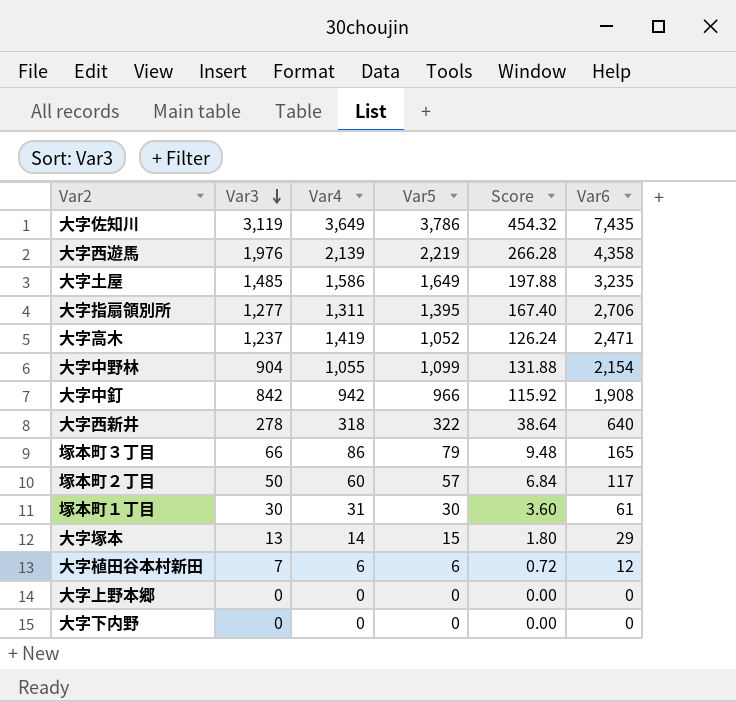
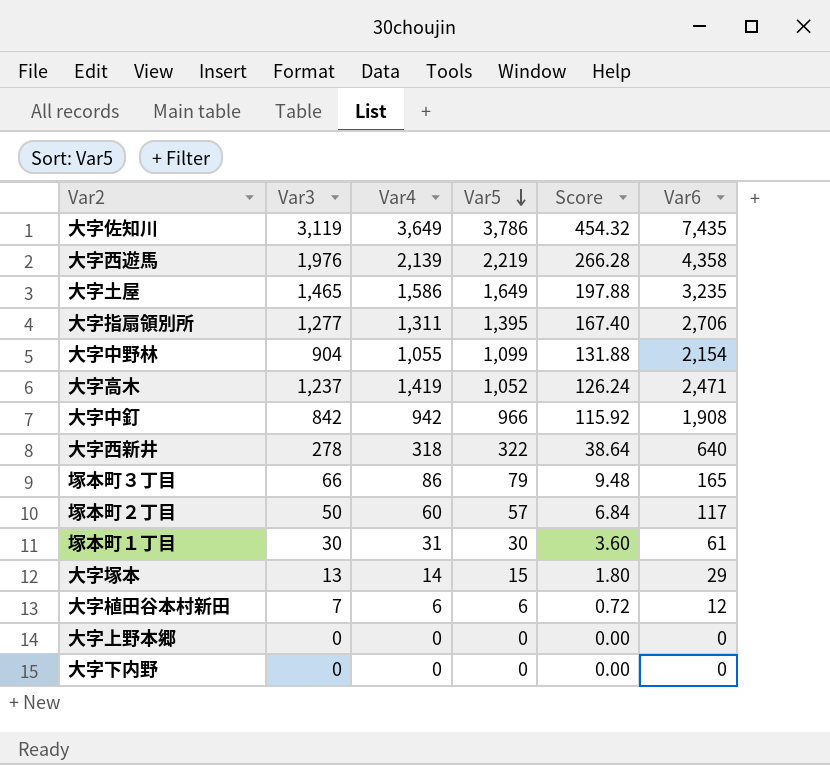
row order: Var3 descending -> Var5 descending
大字土屋 | Var3: 1,485 -> 1,465

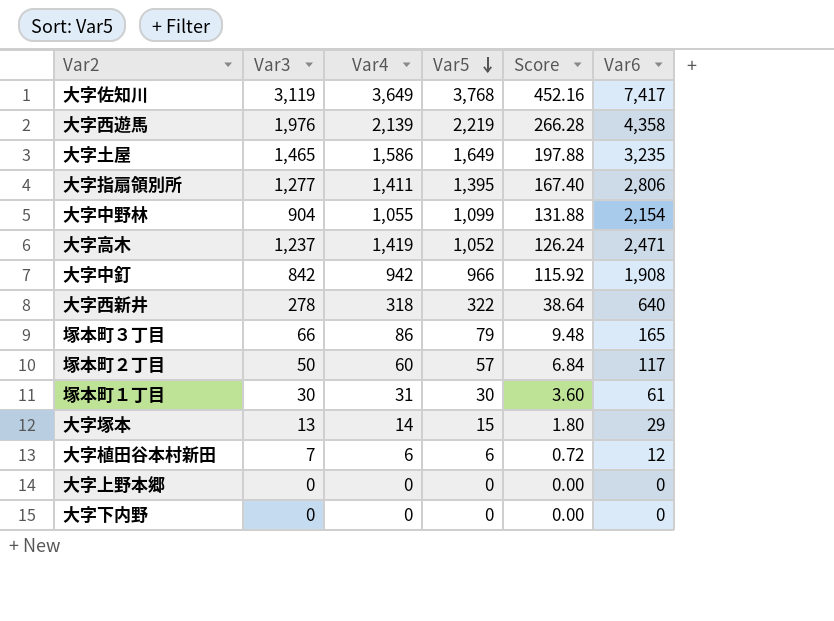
大字佐知川 | Var5: 3,786 -> 3,768
大字佐知川 | Score: 454.32 -> 452.16
大字佐知川 | Var6: 7,435 -> 7,417
大字指扇領別所 | Var4: 1,311 -> 1,411
大字指扇領別所 | Var6: 2,706 -> 2,806

